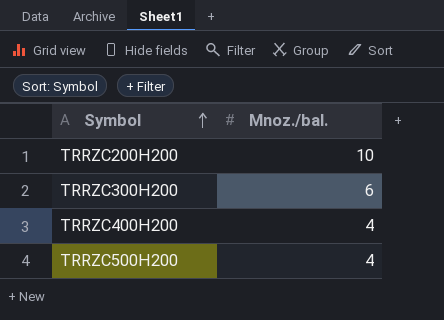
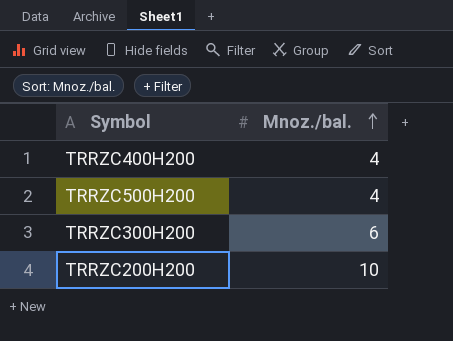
row order: Symbol ascending -> Mnoz./bal. ascending

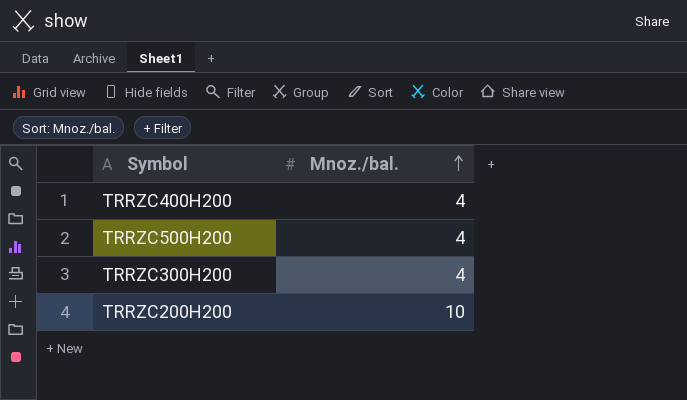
TRRZC300H200 | Mnoz./bal.: 6 -> 4

